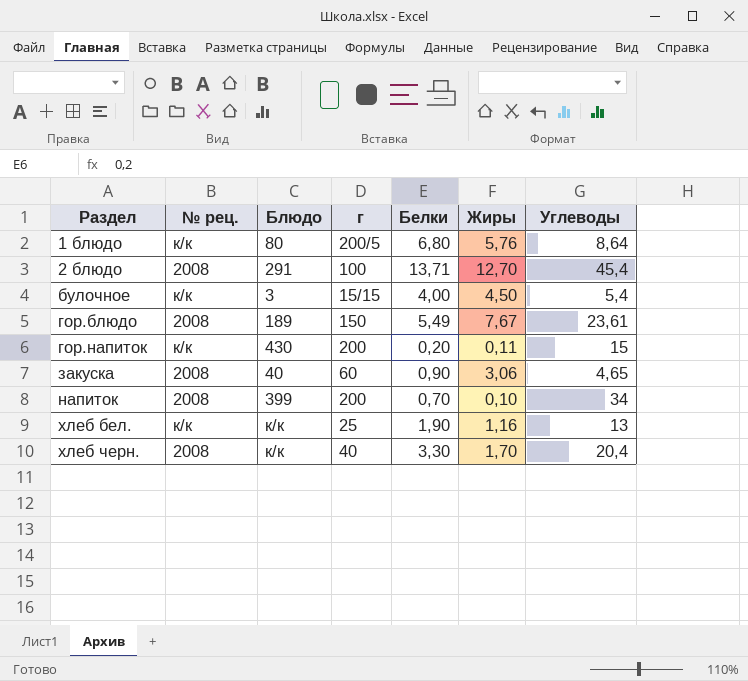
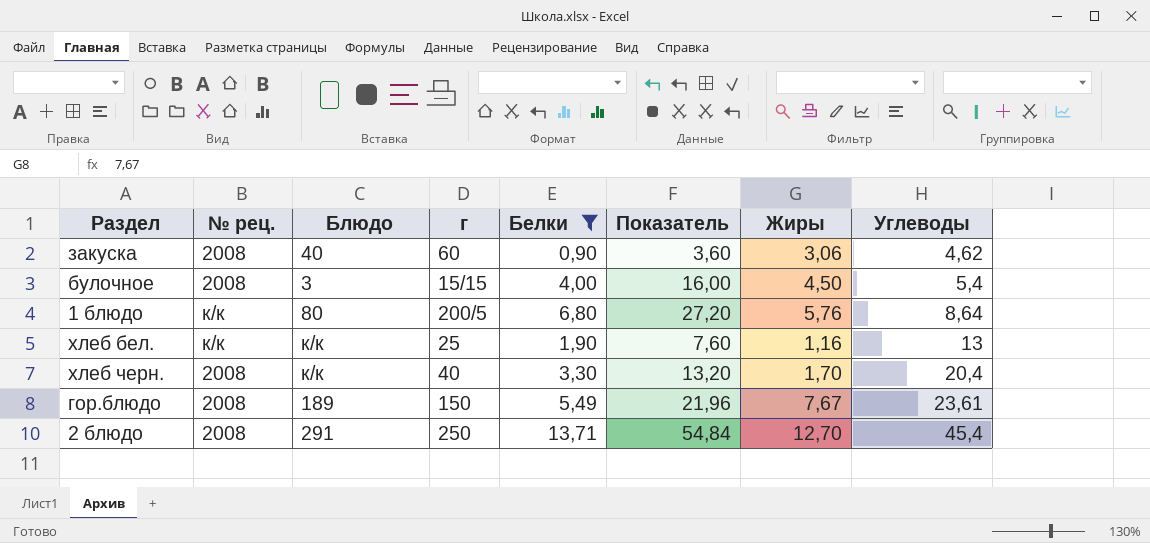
filter: none -> Белки >= 0,90
row order: Раздел ascending -> Углеводы ascending
column Показатель | formula: none -> [Белки] * 4
закуска | Углеводы: 4,65 -> 4,62
булочное | № рец.: к/к -> 2008
2 блюдо | г: 100 -> 250

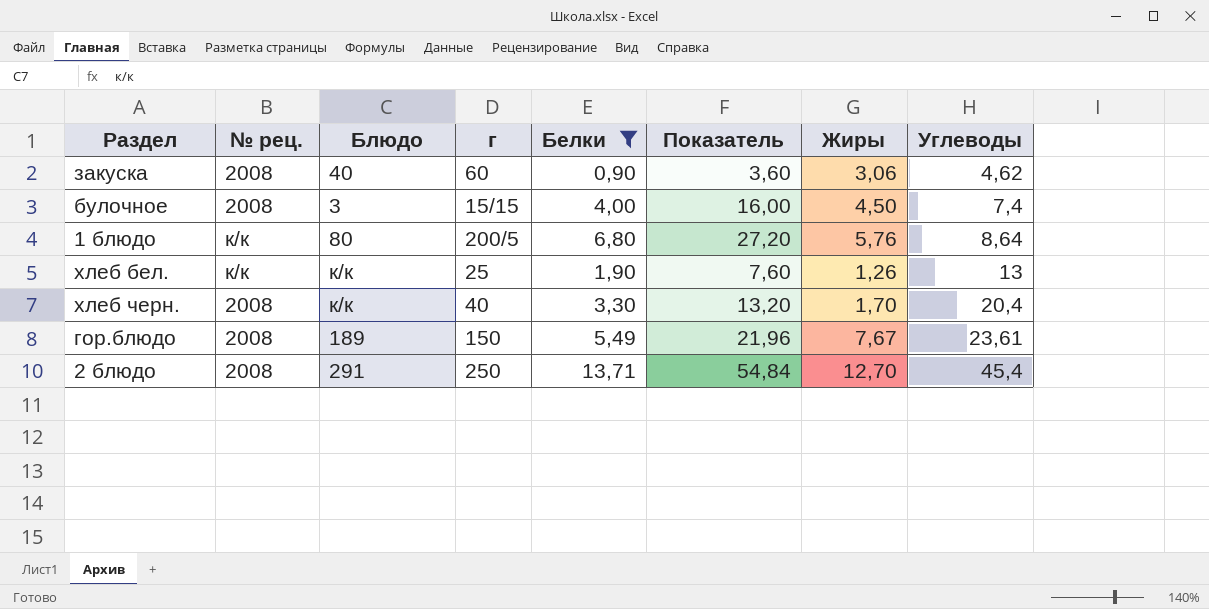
булочное | Углеводы: 5,4 -> 7,4
хлеб бел. | Жиры: 1,16 -> 1,26

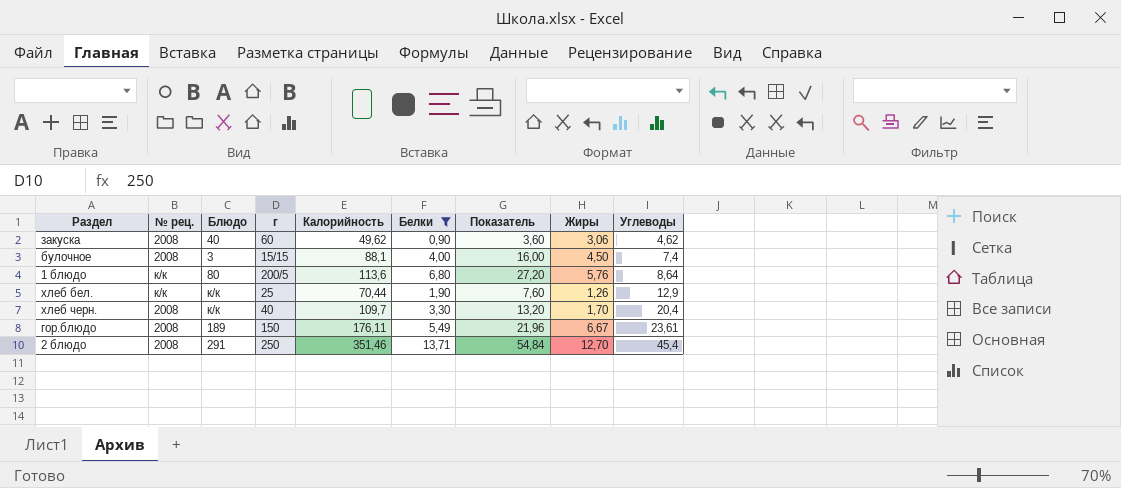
column Калорийность | position: none -> 5
хлеб бел. | Углеводы: 13 -> 12,9
гор.блюдо | Жиры: 7,67 -> 6,67

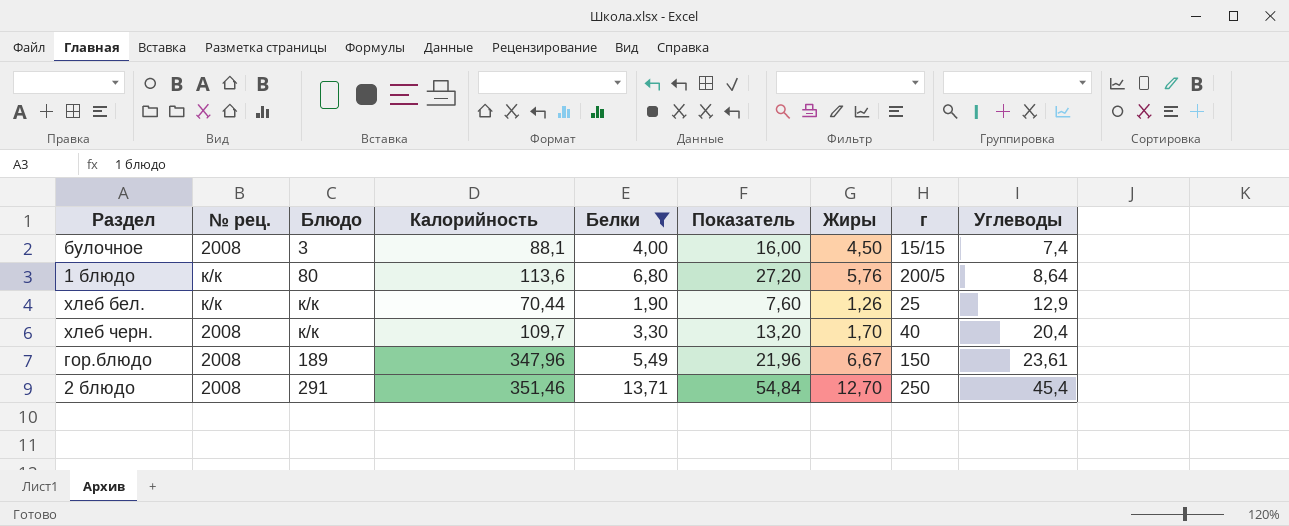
column г | position: 4 -> 8
row закуска: 2008 | 40 | 60 | 49,62 | 0,90 | 3,60 | 3,06 | 4,62 -> none
гор.блюдо | Калорийность: 176,11 -> 347,96

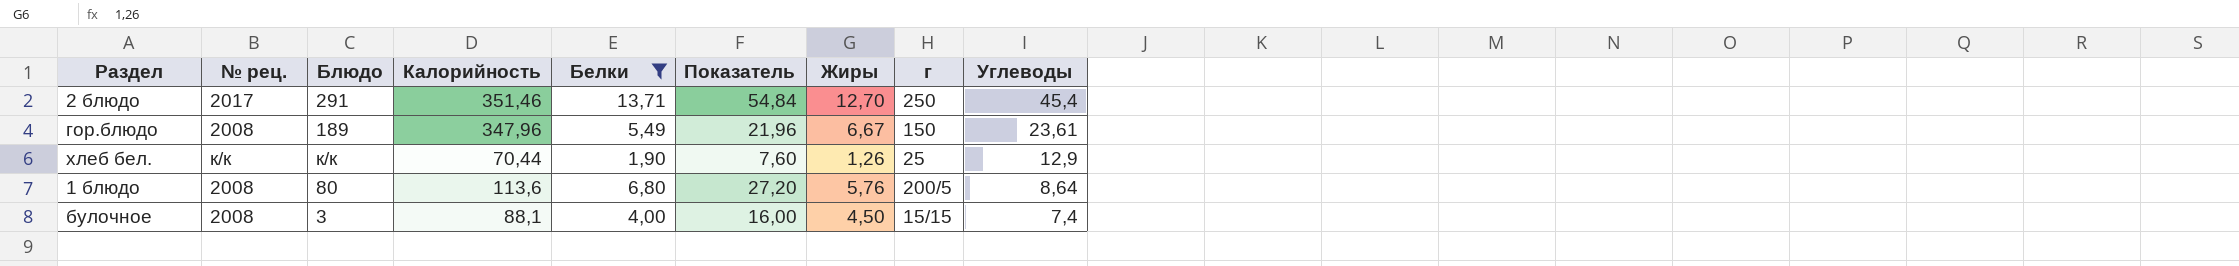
row order: Углеводы ascending -> Углеводы descending
row хлеб черн.: 2008 | к/к | 109,7 | 3,30 | 13,20 | 1,70 | 40 | 20,4 -> none
2 блюдо | № рец.: 2008 -> 2017
1 блюдо | № рец.: к/к -> 2008

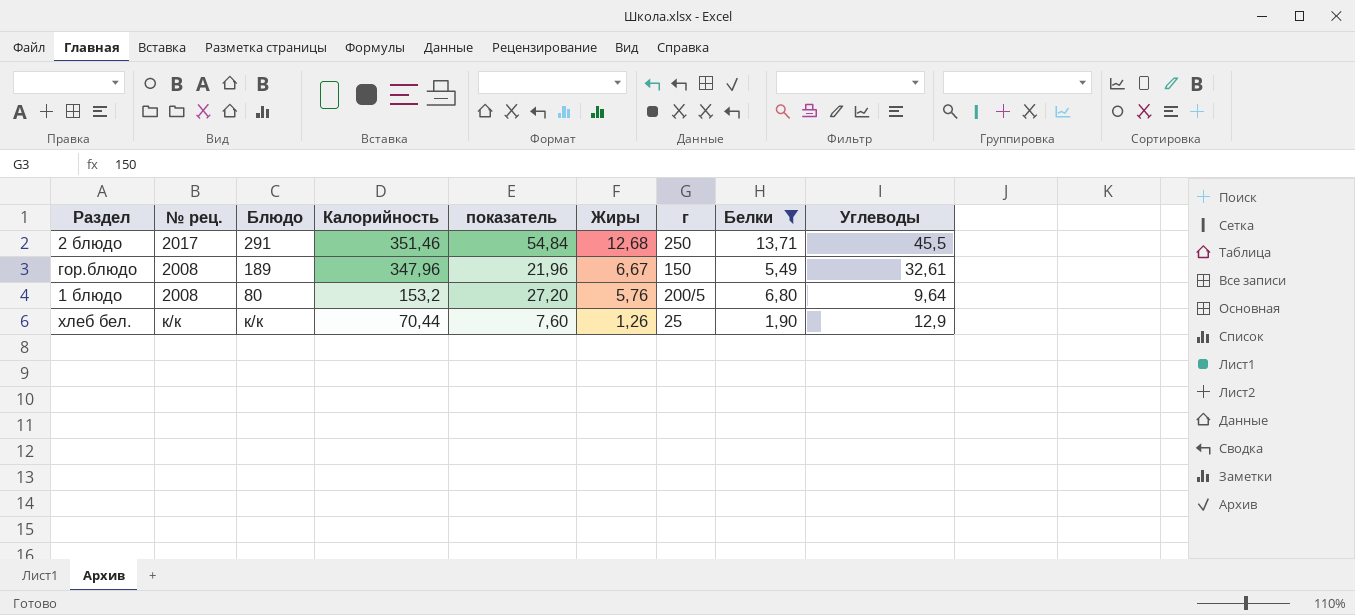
row order: Углеводы descending -> Калорийность descending
column name: Показатель -> показатель
column Белки | position: 5 -> 8
row булочное: 2008 | 3 | 88,1 | 4,00 | 16,00 | 4,50 | 15/15 | 7,4 -> none
2 блюдо | Жиры: 12,70 -> 12,68
2 блюдо | Углеводы: 45,4 -> 45,5
гор.блюдо | Углеводы: 23,61 -> 32,61
1 блюдо | Калорийность: 113,6 -> 153,2
1 блюдо | Углеводы: 8,64 -> 9,64

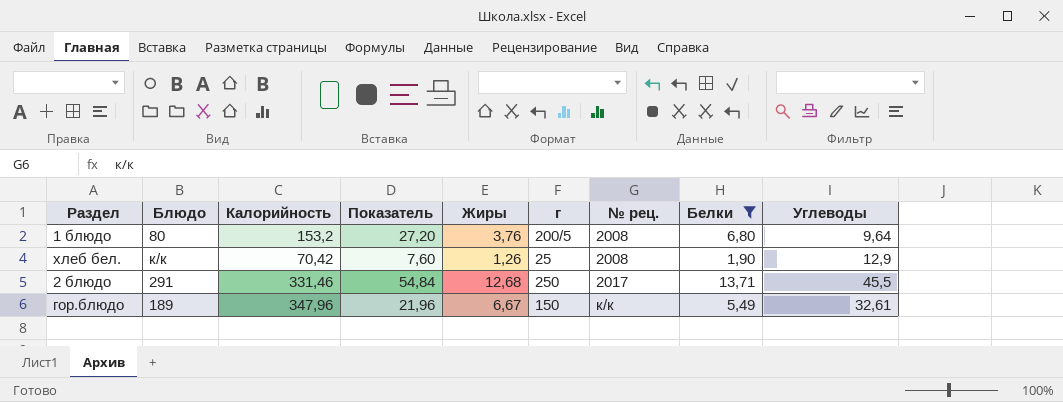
row order: Калорийность descending -> № рец. ascending
column name: показатель -> Показатель
column № рец. | position: 2 -> 7
1 блюдо | Жиры: 5,76 -> 3,76
хлеб бел. | Калорийность: 70,44 -> 70,42
хлеб бел. | № рец.: к/к -> 2008
2 блюдо | Калорийность: 351,46 -> 331,46
гор.блюдо | № рец.: 2008 -> к/к

